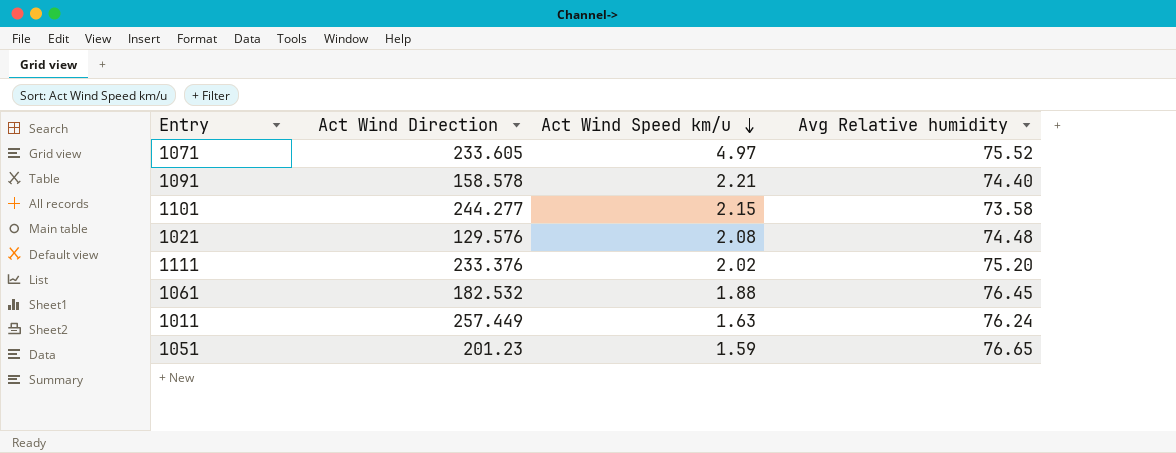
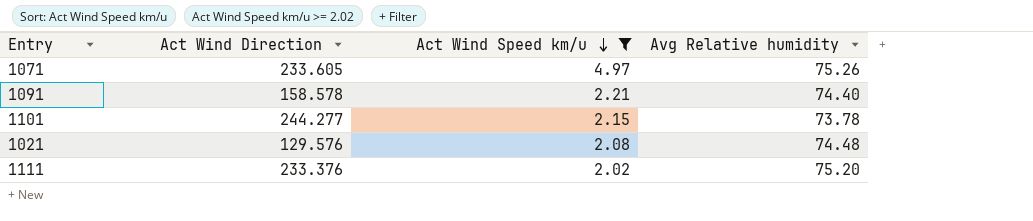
filter: none -> Act Wind Speed km/u >= 2.02
1071 | Avg Relative humidity: 75.52 -> 75.26
1101 | Avg Relative humidity: 73.58 -> 73.78

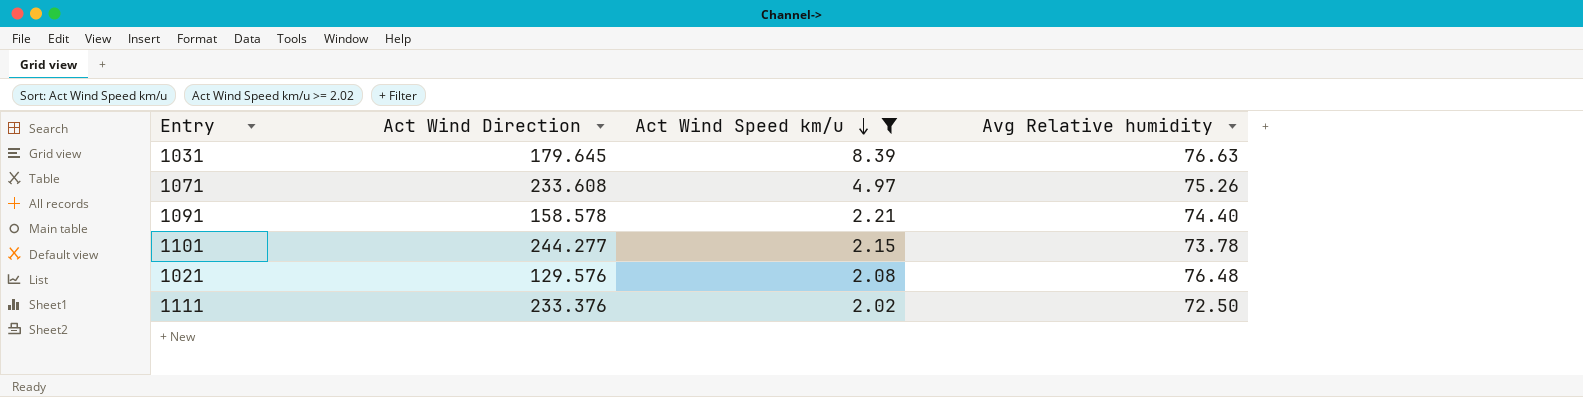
row 1031: none -> 179.645 | 8.39 | 76.63
1071 | Act Wind Direction: 233.605 -> 233.608
1021 | Avg Relative humidity: 74.48 -> 76.48
1111 | Avg Relative humidity: 75.20 -> 72.50

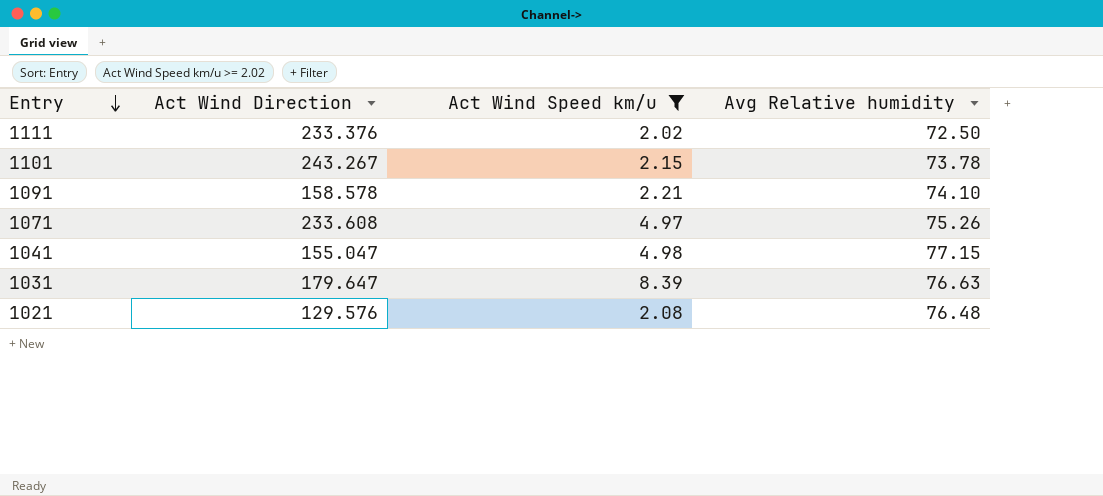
row order: Act Wind Speed km/u descending -> Entry descending
1101 | Act Wind Direction: 244.277 -> 243.267
1091 | Avg Relative humidity: 74.40 -> 74.10
row 1041: none -> 155.047 | 4.98 | 77.15
1031 | Act Wind Direction: 179.645 -> 179.647

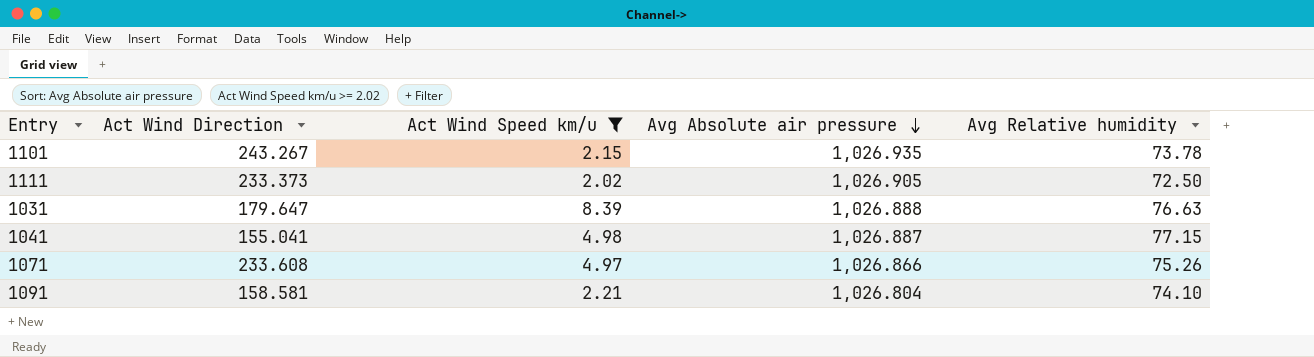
row order: Entry descending -> Avg Absolute air pressure descending
column Avg Absolute air pressure | position: none -> 4
row 1021: 129.576 | 2.08 | 76.48 -> none
1111 | Act Wind Direction: 233.376 -> 233.373
1041 | Act Wind Direction: 155.047 -> 155.041
1091 | Act Wind Direction: 158.578 -> 158.581

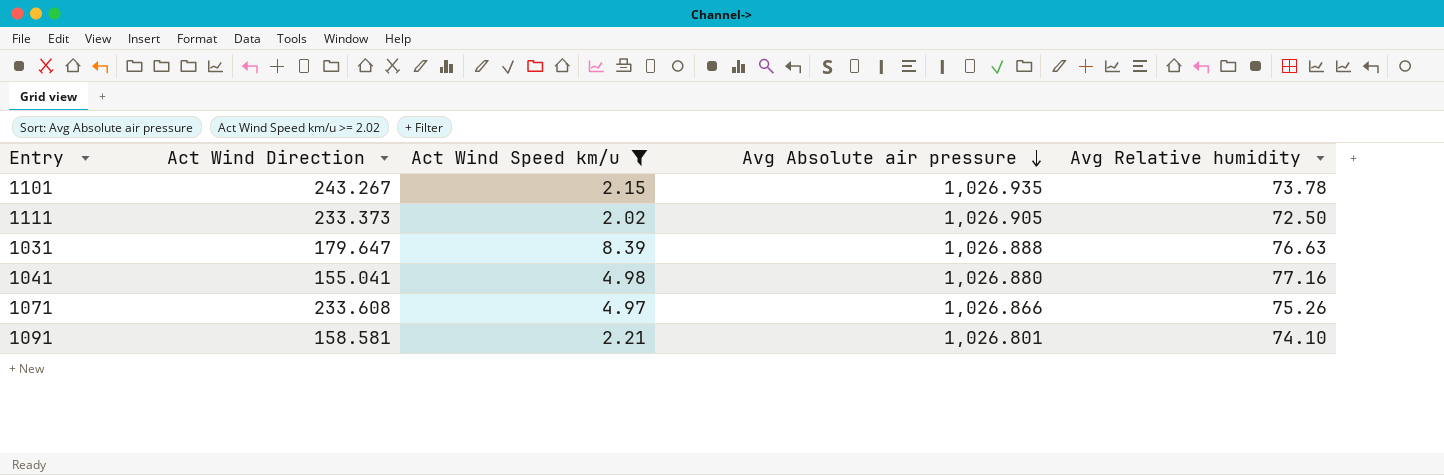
1041 | Avg Absolute air pressure: 1,026.887 -> 1,026.880
1041 | Avg Relative humidity: 77.15 -> 77.16
1091 | Avg Absolute air pressure: 1,026.804 -> 1,026.801

